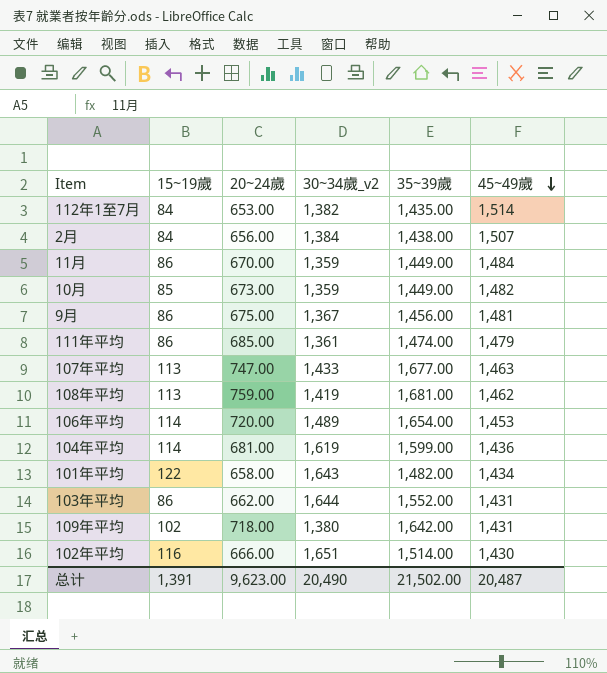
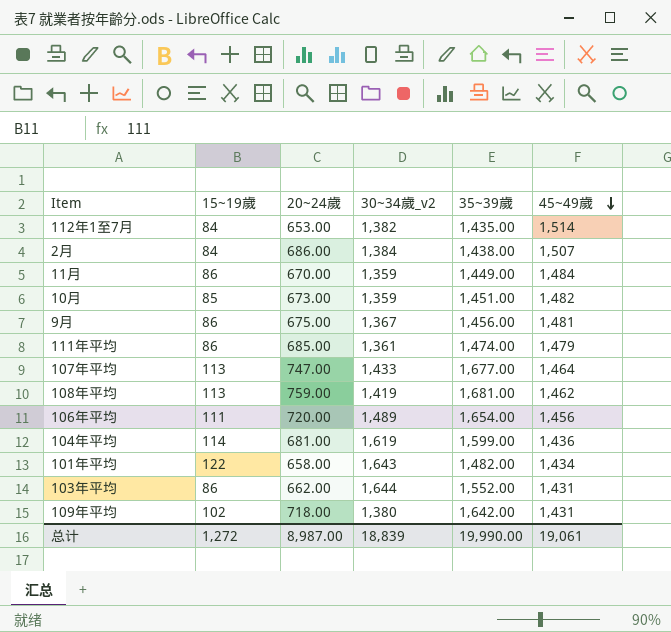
row 102年平均: 116 | 666.00 | 1,651 | 1,514.00 | 1,430 -> none
2月 | 20~24歲: 656.00 -> 686.00
10月 | 35~39歲: 1,449.00 -> 1,451.00
107年平均 | 45~49歲: 1,463 -> 1,464
106年平均 | 15~19歲: 114 -> 111
106年平均 | 45~49歲: 1,453 -> 1,456
总计 | 15~19歲: 1,391 -> 1,272
总计 | 20~24歲: 9,623.00 -> 8,987.00
总计 | 30~34歲_v2: 20,490 -> 18,839
总计 | 35~39歲: 21,502.00 -> 19,990.00
总计 | 45~49歲: 20,487 -> 19,061

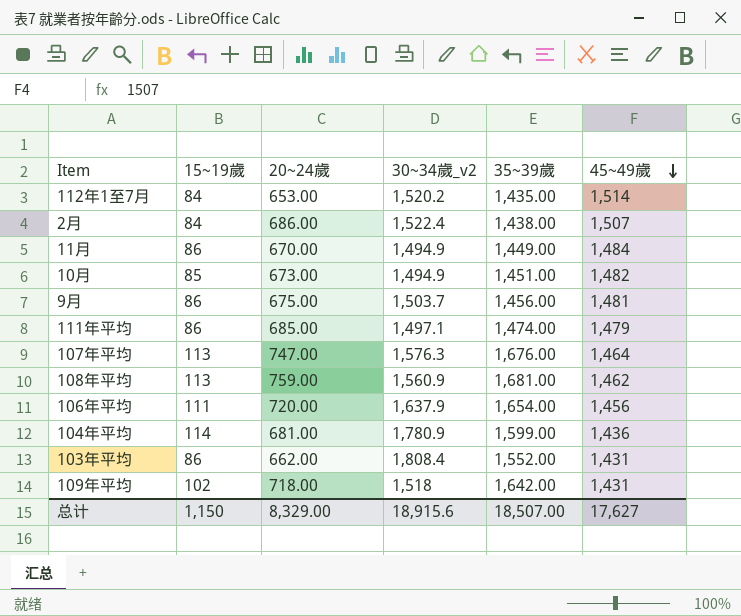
row 101年平均: 122 | 658.00 | 1,643 | 1,482.00 | 1,434 -> none
112年1至7月 | 30~34歲_v2: 1,382 -> 1,520.2
2月 | 30~34歲_v2: 1,384 -> 1,522.4
11月 | 30~34歲_v2: 1,359 -> 1,494.9
10月 | 30~34歲_v2: 1,359 -> 1,494.9
9月 | 30~34歲_v2: 1,367 -> 1,503.7
111年平均 | 30~34歲_v2: 1,361 -> 1,497.1
107年平均 | 30~34歲_v2: 1,433 -> 1,576.3
107年平均 | 35~39歲: 1,677.00 -> 1,676.00
108年平均 | 30~34歲_v2: 1,419 -> 1,560.9
106年平均 | 30~34歲_v2: 1,489 -> 1,637.9
104年平均 | 30~34歲_v2: 1,619 -> 1,780.9
103年平均 | 30~34歲_v2: 1,644 -> 1,808.4
109年平均 | 30~34歲_v2: 1,380 -> 1,518
总计 | 15~19歲: 1,272 -> 1,150
总计 | 20~24歲: 8,987.00 -> 8,329.00
总计 | 30~34歲_v2: 18,839 -> 18,915.6
总计 | 35~39歲: 19,990.00 -> 18,507.00
总计 | 45~49歲: 19,061 -> 17,627

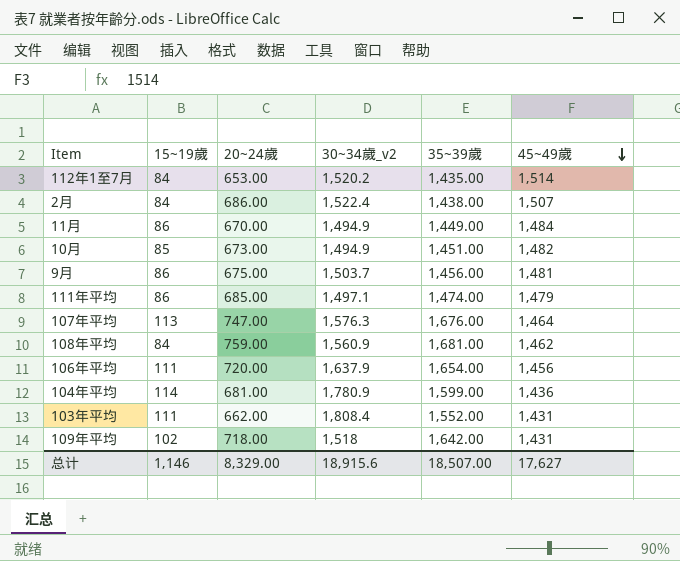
108年平均 | 15~19歲: 113 -> 84
103年平均 | 15~19歲: 86 -> 111
总计 | 15~19歲: 1,150 -> 1,146

